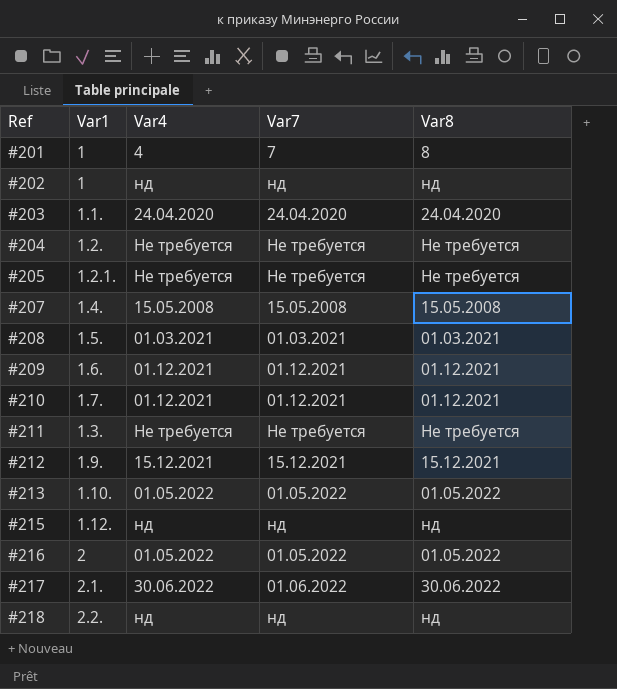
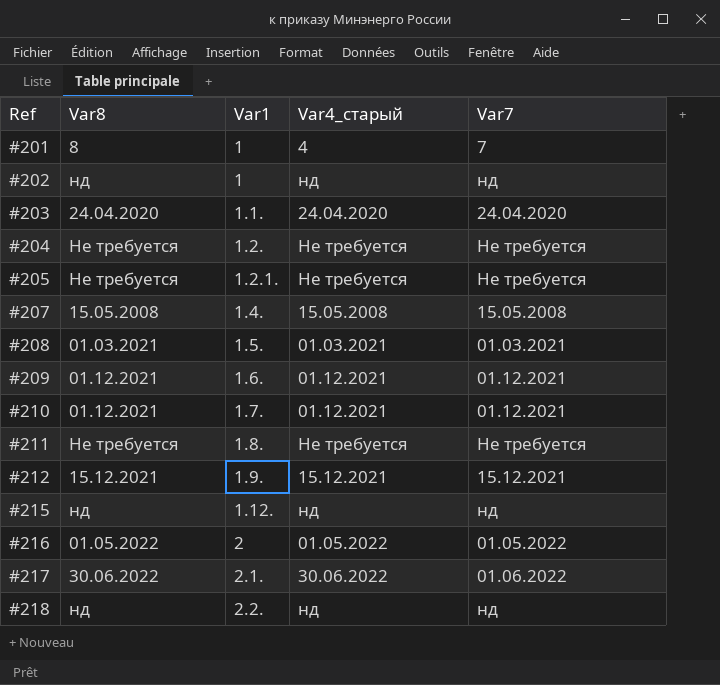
column Var8 | position: 5 -> 2
column name: Var4 -> Var4_старый
row #213: 1.10. | 01.05.2022 | 01.05.2022 | 01.05.2022 -> none
#211 | Var1: 1.3. -> 1.8.

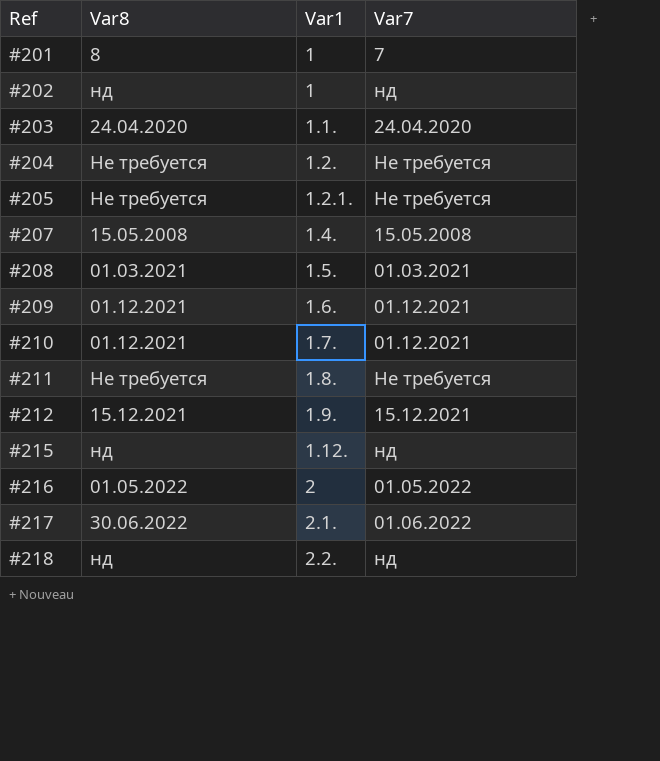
column Var4_старый | position: 4 -> none

